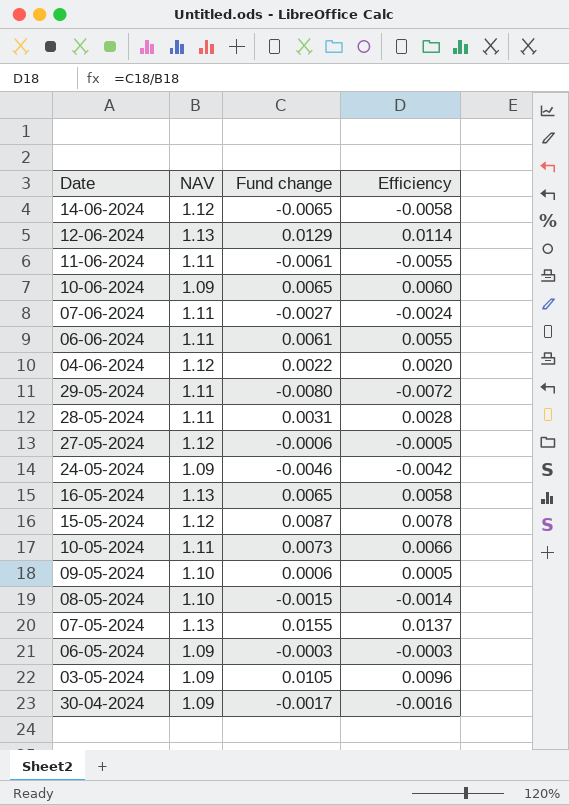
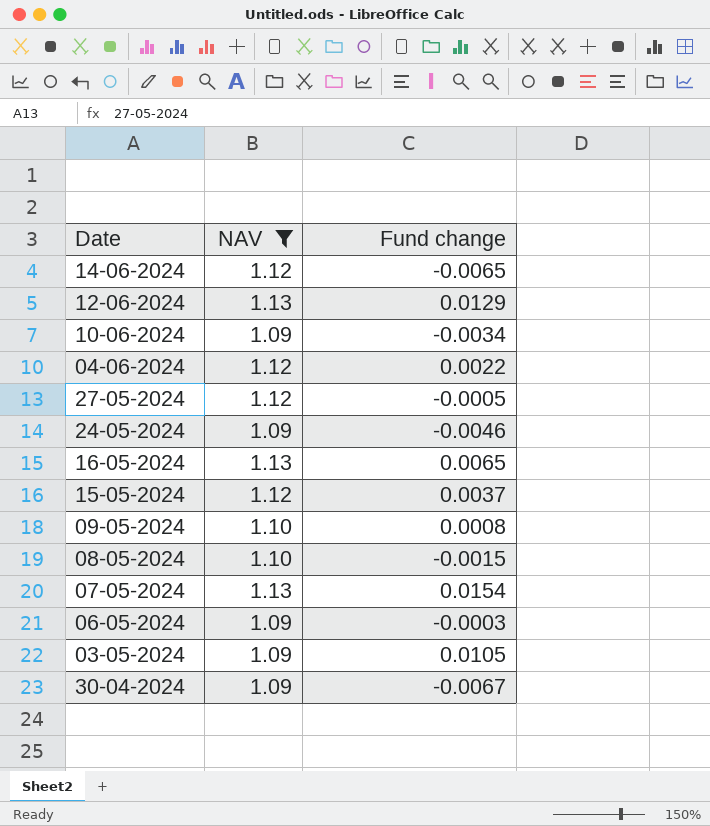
filter: none -> NAV != 1.11
column Efficiency | formula: [Fund change] / [NAV] -> none
10-06-2024 | Fund change: 0.0065 -> -0.0034
27-05-2024 | Fund change: -0.0006 -> -0.0005
15-05-2024 | Fund change: 0.0087 -> 0.0037
09-05-2024 | Fund change: 0.0006 -> 0.0008
07-05-2024 | Fund change: 0.0155 -> 0.0154
30-04-2024 | Fund change: -0.0017 -> -0.0067

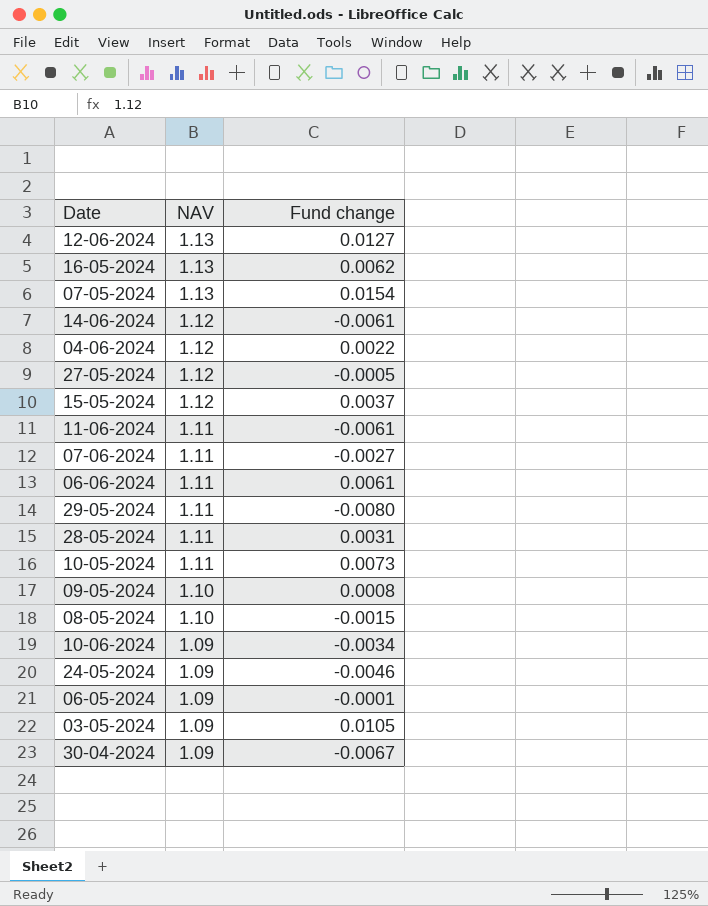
filter: NAV != 1.11 -> none
row order: Date descending -> NAV descending
12-06-2024 | Fund change: 0.0129 -> 0.0127
16-05-2024 | Fund change: 0.0065 -> 0.0062
14-06-2024 | Fund change: -0.0065 -> -0.0061
06-05-2024 | Fund change: -0.0003 -> -0.0001

